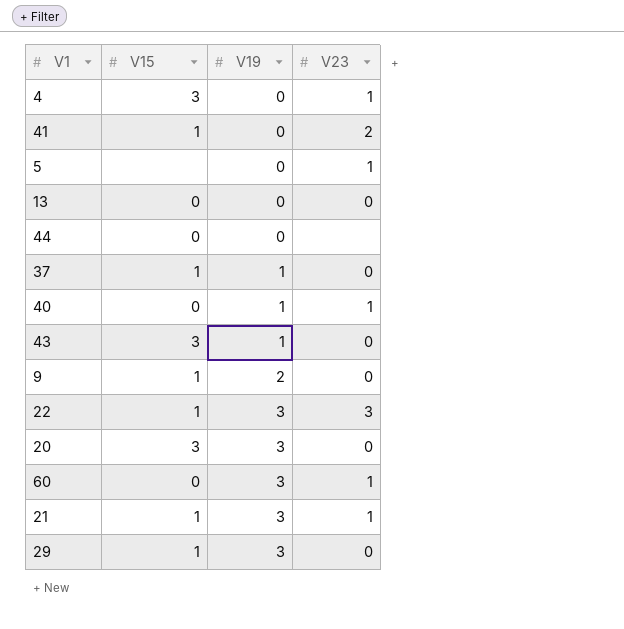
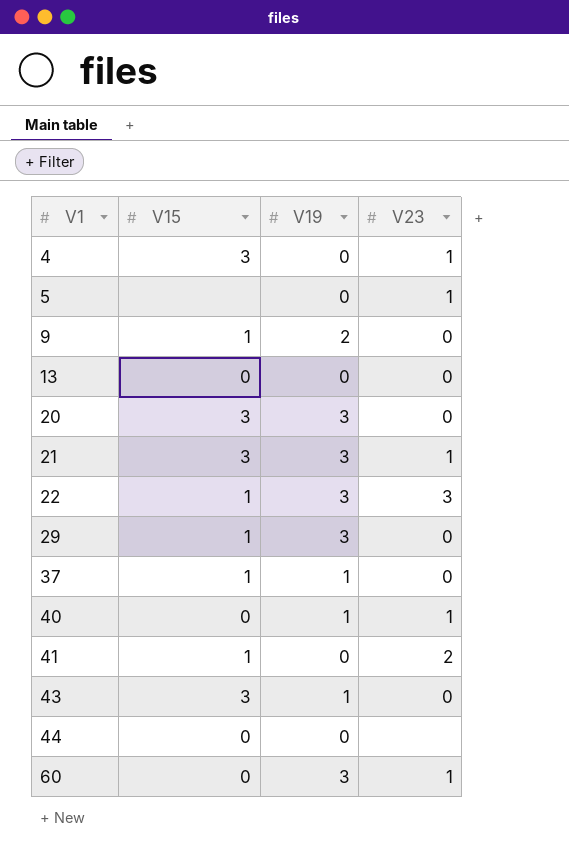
row order: V19 ascending -> V1 ascending
21 | V15: 1 -> 3

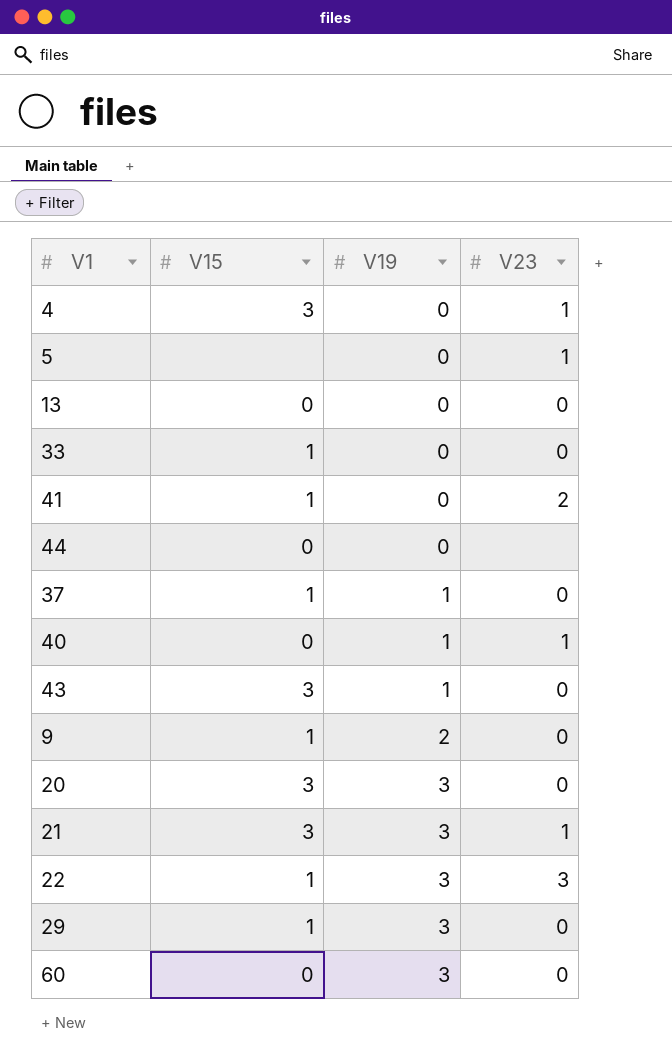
row order: V1 ascending -> V19 ascending
row 33: none -> 1 | 0 | 0
60 | V23: 1 -> 0

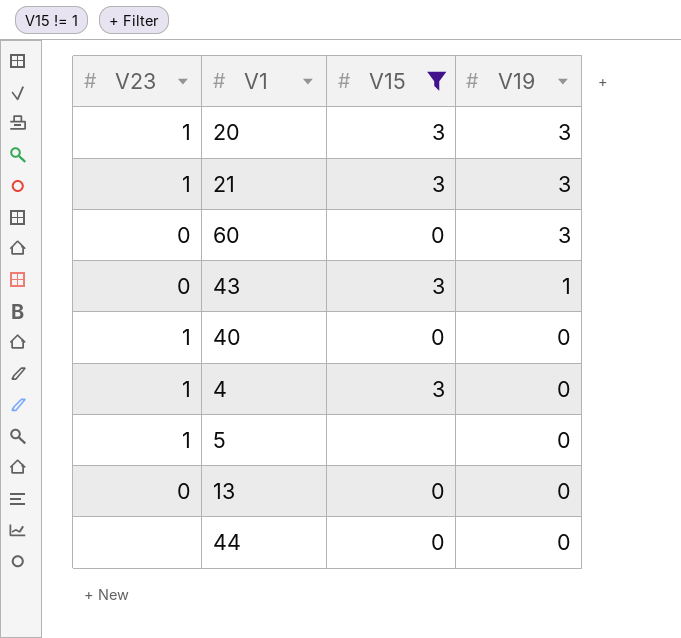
filter: none -> V15 != 1
row order: V19 ascending -> V19 descending
column V23 | position: 4 -> 1
20 | V23: 0 -> 1
40 | V19: 1 -> 0

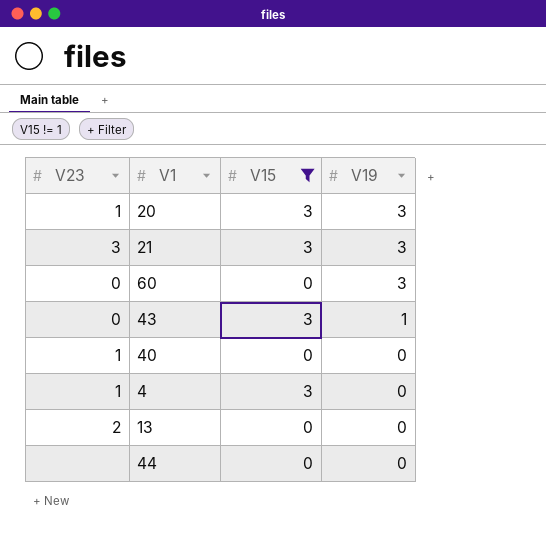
row 5: 1 | none | 0 -> none
21 | V23: 1 -> 3
13 | V23: 0 -> 2

